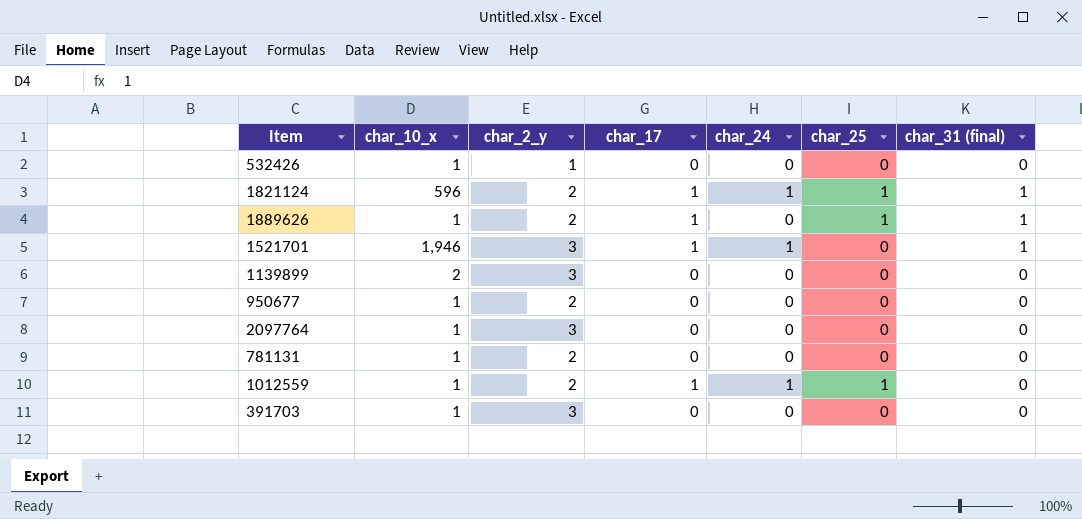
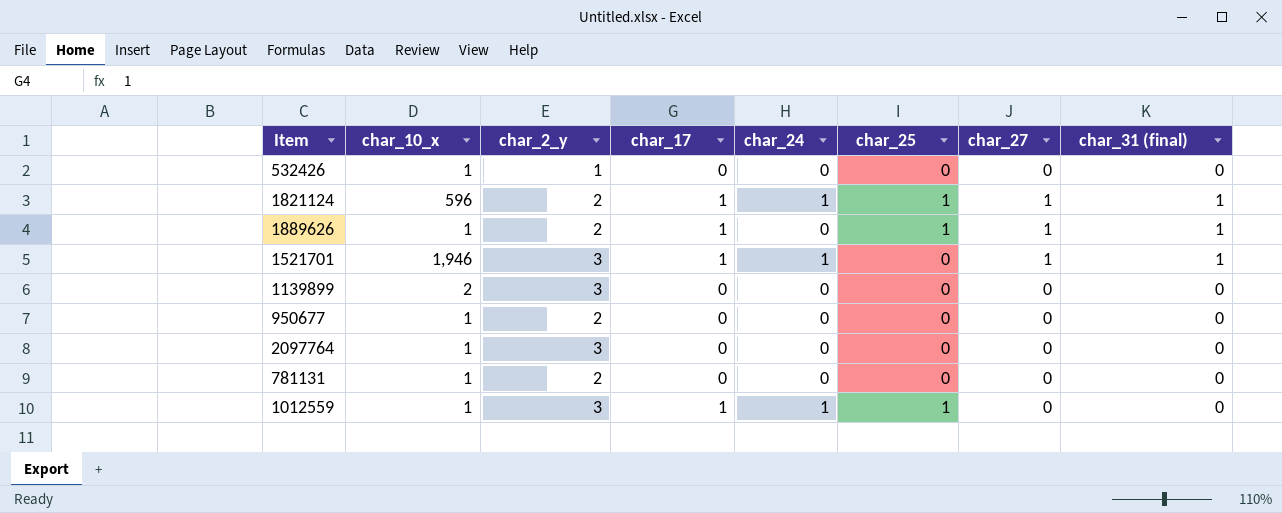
column char_27 | position: none -> 7
row 391703: 1 | 3 | 0 | 0 | 0 | 0 -> none
1012559 | char_2_y: 2 -> 3

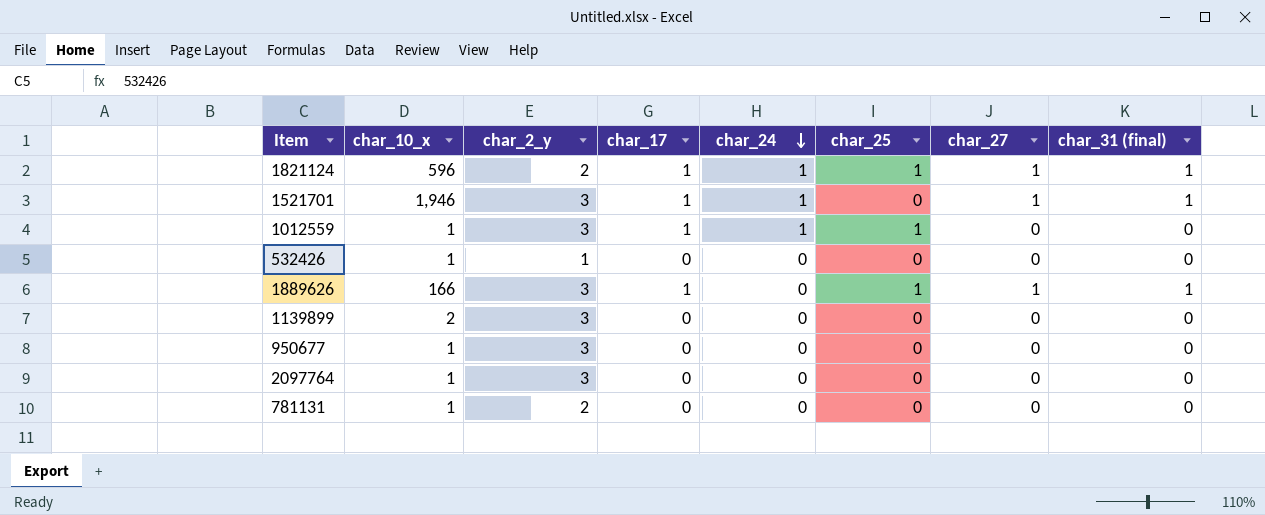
row order: none -> char_24 descending
1889626 | char_10_x: 1 -> 166
1889626 | char_2_y: 2 -> 3
950677 | char_2_y: 2 -> 3

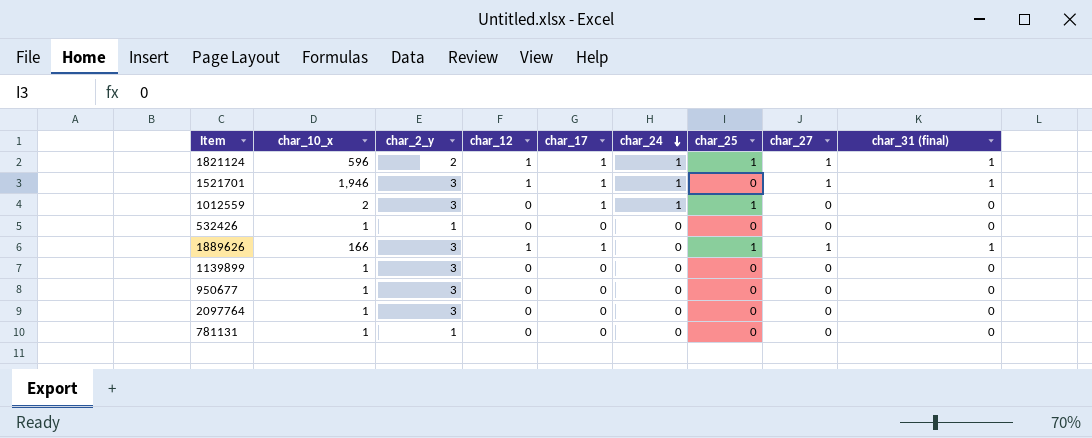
column char_12 | position: none -> 4
1012559 | char_10_x: 1 -> 2
1139899 | char_10_x: 2 -> 1
781131 | char_2_y: 2 -> 1

